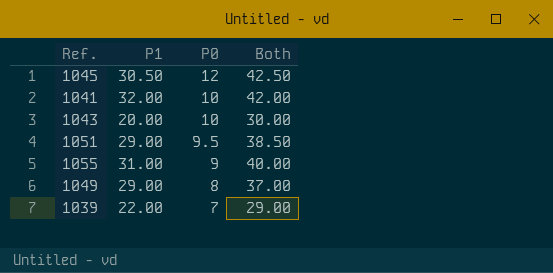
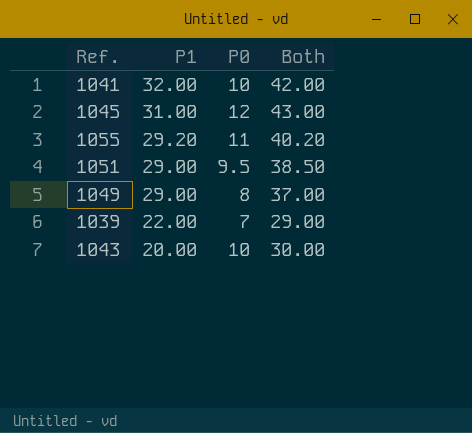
row order: P0 descending -> P1 descending
1045 | P1: 30.50 -> 31.00
1045 | Both: 42.50 -> 43.00
1055 | P1: 31.00 -> 29.20
1055 | P0: 9 -> 11
1055 | Both: 40.00 -> 40.20

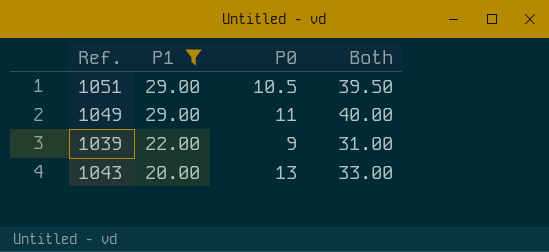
filter: none -> P1 <= 29.00
1051 | P0: 9.5 -> 10.5
1051 | Both: 38.50 -> 39.50
1049 | P0: 8 -> 11
1049 | Both: 37.00 -> 40.00
1039 | P0: 7 -> 9
1039 | Both: 29.00 -> 31.00
1043 | P0: 10 -> 13
1043 | Both: 30.00 -> 33.00

